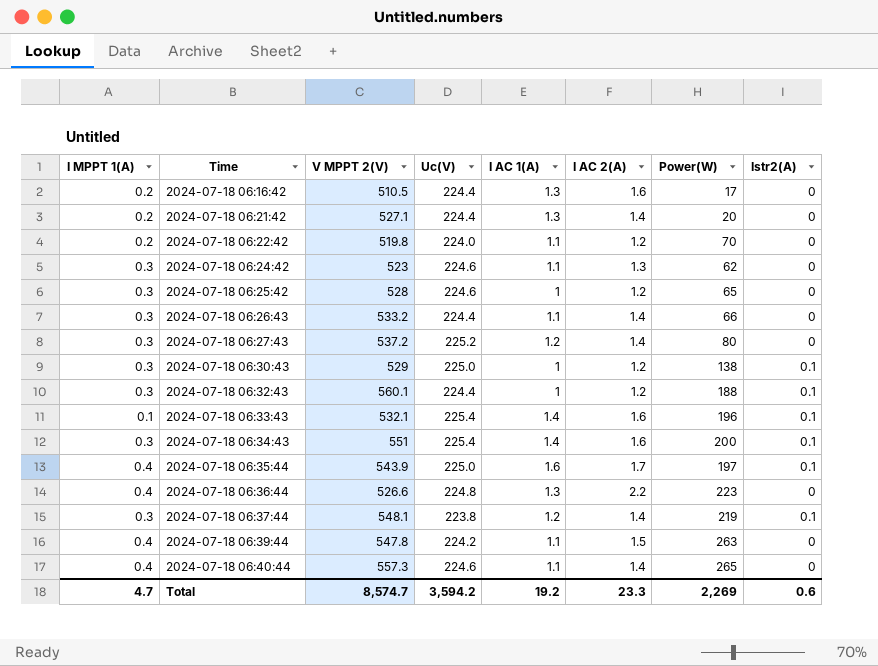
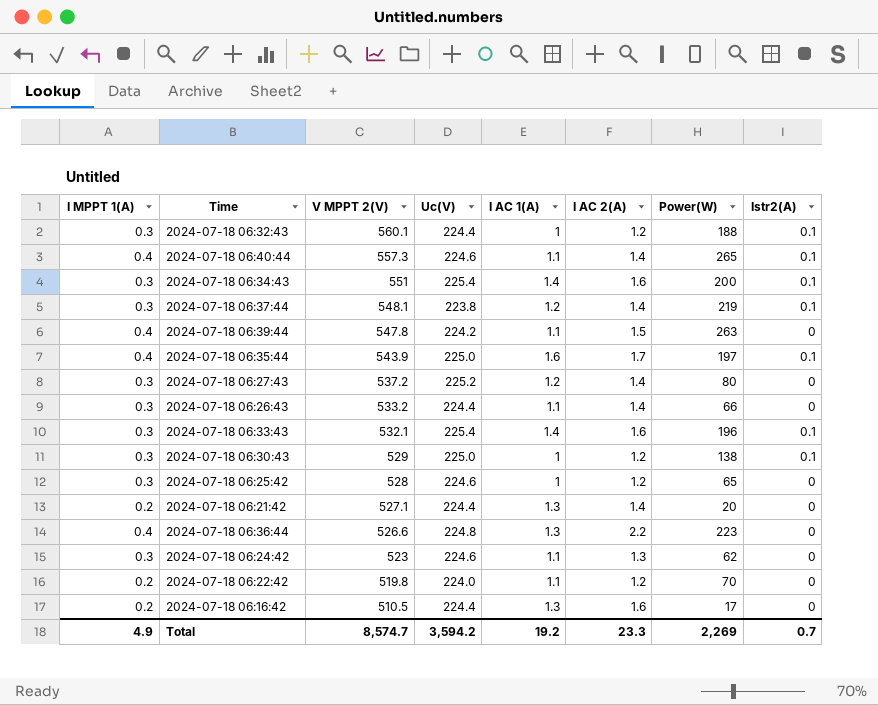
row order: Time ascending -> V MPPT 2(V) descending
2024-07-18 06:40:44 | Istr2(A): 0 -> 0.1
2024-07-18 06:33:43 | I MPPT 1(A): 0.1 -> 0.3
Total | I MPPT 1(A): 4.7 -> 4.9
Total | Istr2(A): 0.6 -> 0.7

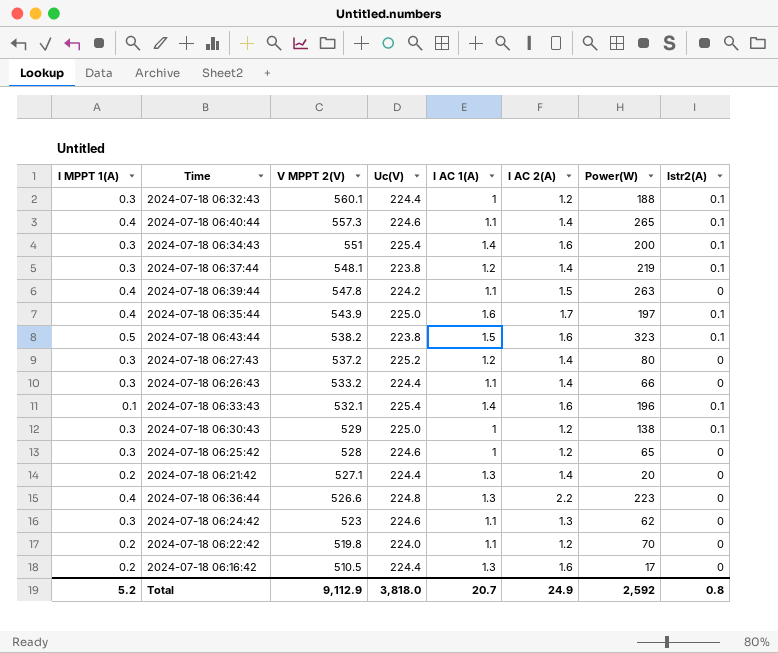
row 2024-07-18 06:43:44: none -> 0.5 | 538.2 | 223.8 | 1.5 | 1.6 | 323 | 0.1
2024-07-18 06:33:43 | I MPPT 1(A): 0.3 -> 0.1
Total | I MPPT 1(A): 4.9 -> 5.2
Total | V MPPT 2(V): 8,574.7 -> 9,112.9
Total | Uc(V): 3,594.2 -> 3,818.0
Total | I AC 1(A): 19.2 -> 20.7
Total | I AC 2(A): 23.3 -> 24.9
Total | Power(W): 2,269 -> 2,592
Total | Istr2(A): 0.7 -> 0.8

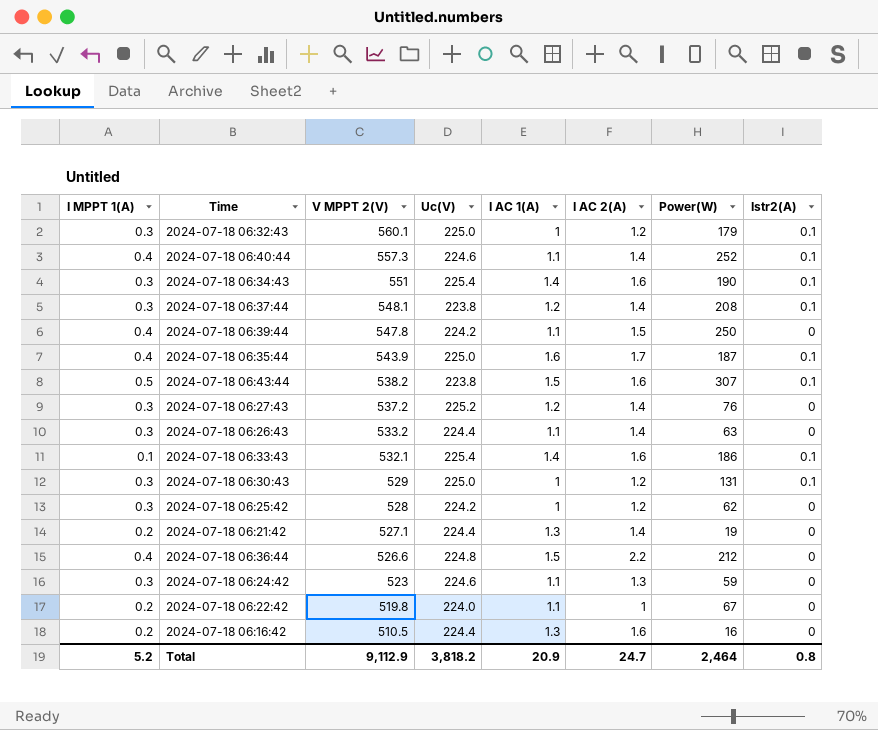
2024-07-18 06:32:43 | Uc(V): 224.4 -> 225.0
2024-07-18 06:32:43 | Power(W): 188 -> 179
2024-07-18 06:40:44 | Power(W): 265 -> 252
2024-07-18 06:34:43 | Power(W): 200 -> 190
2024-07-18 06:37:44 | Power(W): 219 -> 208
2024-07-18 06:39:44 | Power(W): 263 -> 250
2024-07-18 06:35:44 | Power(W): 197 -> 187
2024-07-18 06:43:44 | Power(W): 323 -> 307
2024-07-18 06:27:43 | Power(W): 80 -> 76
2024-07-18 06:26:43 | Power(W): 66 -> 63
2024-07-18 06:33:43 | Power(W): 196 -> 186
2024-07-18 06:30:43 | Power(W): 138 -> 131
2024-07-18 06:25:42 | Uc(V): 224.6 -> 224.2
2024-07-18 06:25:42 | Power(W): 65 -> 62
2024-07-18 06:21:42 | Power(W): 20 -> 19
2024-07-18 06:36:44 | I AC 1(A): 1.3 -> 1.5
2024-07-18 06:36:44 | Power(W): 223 -> 212
2024-07-18 06:24:42 | Power(W): 62 -> 59
2024-07-18 06:22:42 | I AC 2(A): 1.2 -> 1
2024-07-18 06:22:42 | Power(W): 70 -> 67
2024-07-18 06:16:42 | Power(W): 17 -> 16
Total | Uc(V): 3,818.0 -> 3,818.2
Total | I AC 1(A): 20.7 -> 20.9
Total | I AC 2(A): 24.9 -> 24.7
Total | Power(W): 2,592 -> 2,464

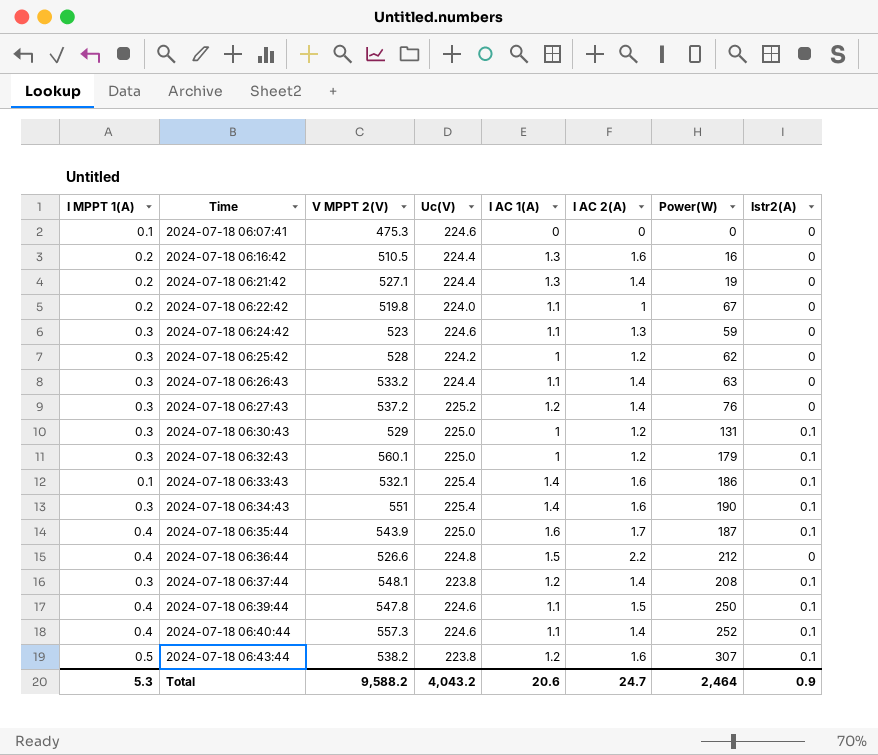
row order: V MPPT 2(V) descending -> Time ascending
row 2024-07-18 06:07:41: none -> 0.1 | 475.3 | 224.6 | 0 | 0 | 0 | 0
2024-07-18 06:39:44 | Uc(V): 224.2 -> 224.6
2024-07-18 06:39:44 | Istr2(A): 0 -> 0.1
2024-07-18 06:43:44 | I AC 1(A): 1.5 -> 1.2
Total | I MPPT 1(A): 5.2 -> 5.3
Total | V MPPT 2(V): 9,112.9 -> 9,588.2
Total | Uc(V): 3,818.2 -> 4,043.2
Total | I AC 1(A): 20.9 -> 20.6
Total | Istr2(A): 0.8 -> 0.9

